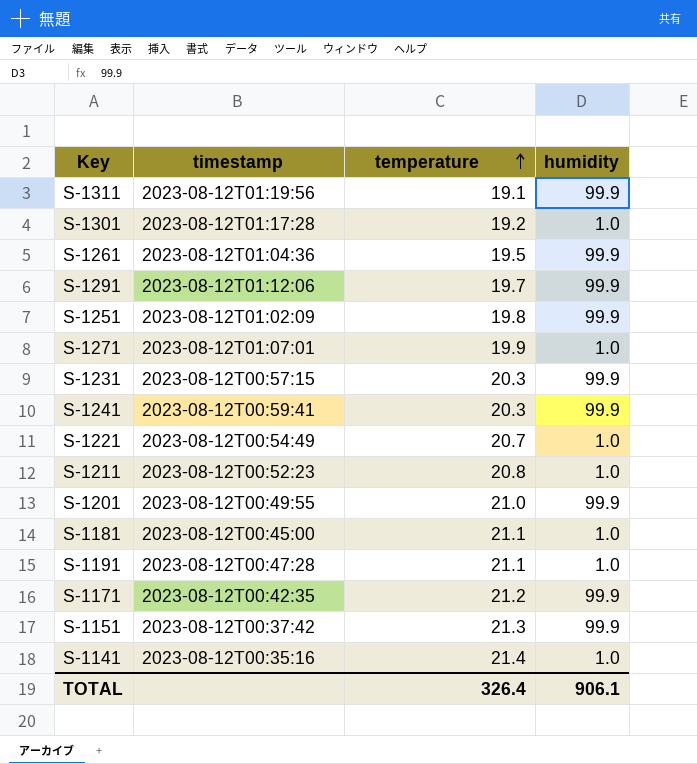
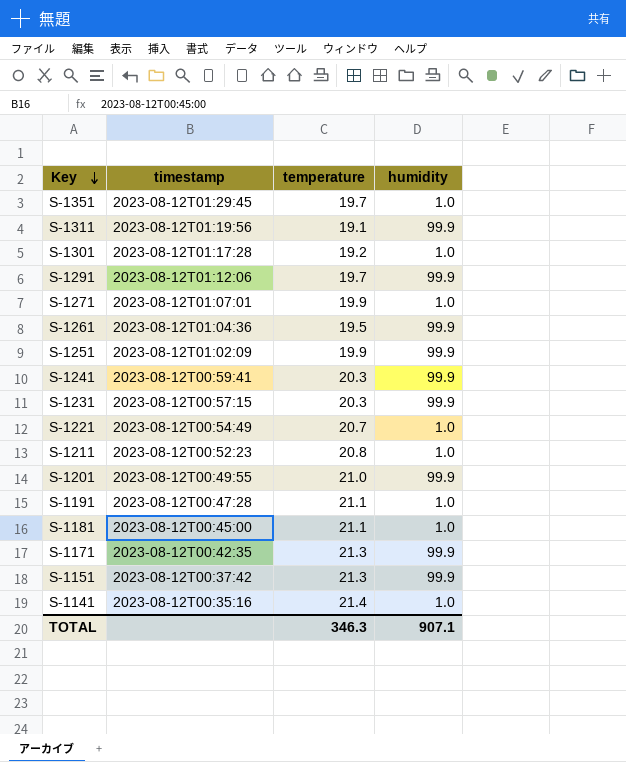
row order: temperature ascending -> Key descending
row S-1351: none -> 2023-08-12T01:29:45 | 19.7 | 1.0
S-1251 | temperature: 19.8 -> 19.9
S-1171 | temperature: 21.2 -> 21.3
TOTAL | temperature: 326.4 -> 346.3
TOTAL | humidity: 906.1 -> 907.1

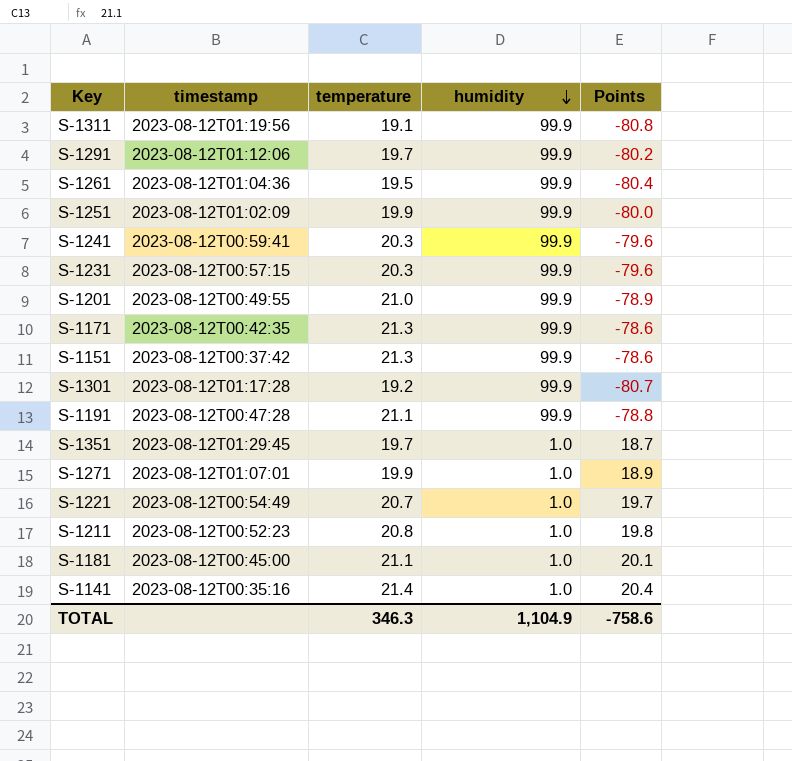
row order: Key descending -> humidity descending
column Points | formula: none -> [temperature] - [humidity]
S-1301 | humidity: 1.0 -> 99.9
S-1191 | humidity: 1.0 -> 99.9
TOTAL | humidity: 907.1 -> 1,104.9

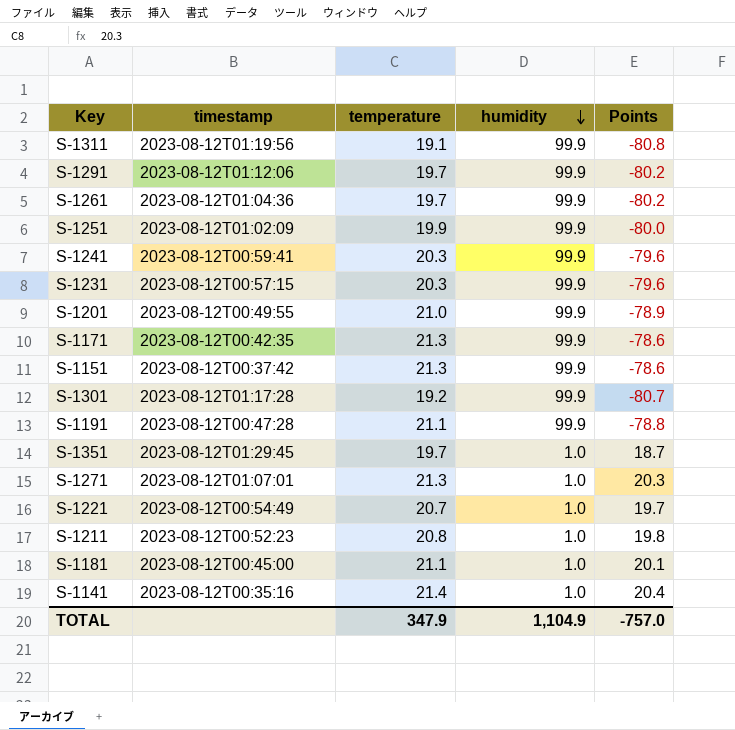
S-1261 | temperature: 19.5 -> 19.7
S-1261 | Points: -80.4 -> -80.2
S-1271 | temperature: 19.9 -> 21.3
S-1271 | Points: 18.9 -> 20.3
TOTAL | temperature: 346.3 -> 347.9
TOTAL | Points: -758.6 -> -757.0

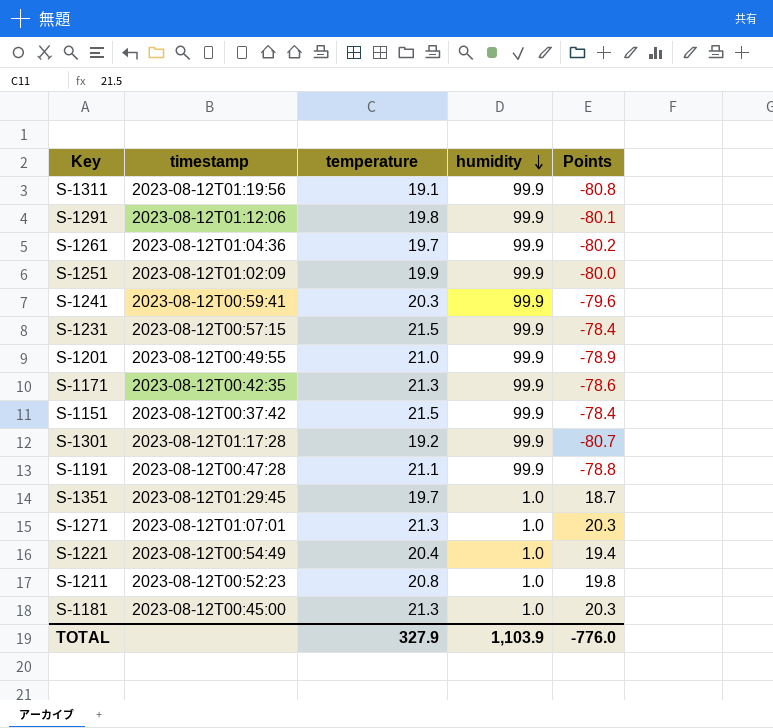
row S-1141: 2023-08-12T00:35:16 | 21.4 | 1.0 | 20.4 -> none
S-1291 | temperature: 19.7 -> 19.8
S-1291 | Points: -80.2 -> -80.1
S-1231 | temperature: 20.3 -> 21.5
S-1231 | Points: -79.6 -> -78.4
S-1151 | temperature: 21.3 -> 21.5
S-1151 | Points: -78.6 -> -78.4
S-1221 | temperature: 20.7 -> 20.4
S-1221 | Points: 19.7 -> 19.4
S-1181 | temperature: 21.1 -> 21.3
S-1181 | Points: 20.1 -> 20.3
TOTAL | temperature: 347.9 -> 327.9
TOTAL | humidity: 1,104.9 -> 1,103.9
TOTAL | Points: -757.0 -> -776.0

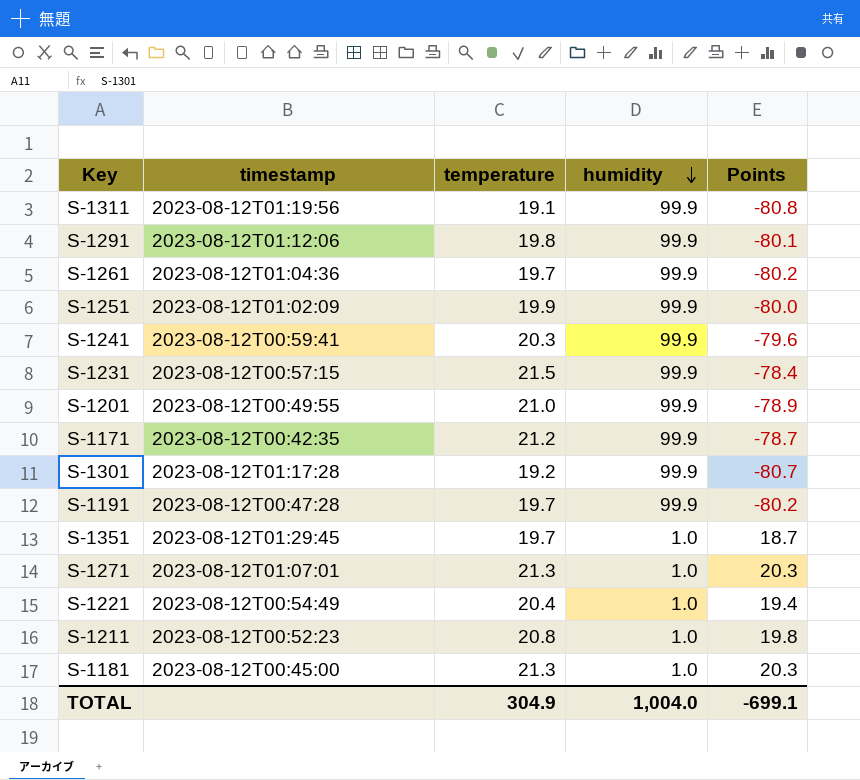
row S-1151: 2023-08-12T00:37:42 | 21.5 | 99.9 | -78.4 -> none
S-1171 | temperature: 21.3 -> 21.2
S-1171 | Points: -78.6 -> -78.7
S-1191 | temperature: 21.1 -> 19.7
S-1191 | Points: -78.8 -> -80.2
TOTAL | temperature: 327.9 -> 304.9
TOTAL | humidity: 1,103.9 -> 1,004.0
TOTAL | Points: -776.0 -> -699.1

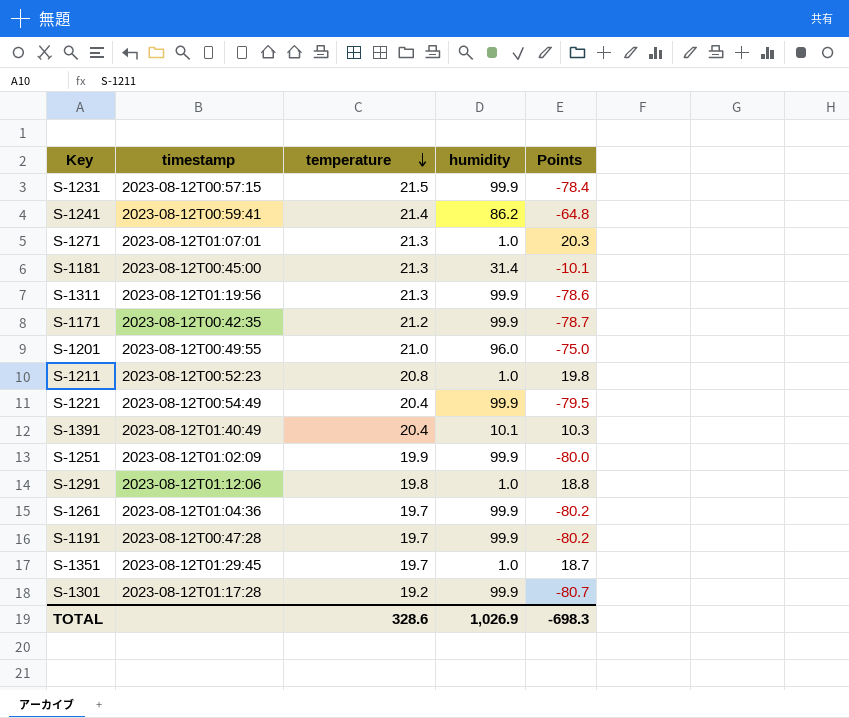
row order: humidity descending -> temperature descending
S-1241 | temperature: 20.3 -> 21.4
S-1241 | humidity: 99.9 -> 86.2
S-1241 | Points: -79.6 -> -64.8
S-1181 | humidity: 1.0 -> 31.4
S-1181 | Points: 20.3 -> -10.1
S-1311 | temperature: 19.1 -> 21.3
S-1311 | Points: -80.8 -> -78.6
S-1201 | humidity: 99.9 -> 96.0
S-1201 | Points: -78.9 -> -75.0
S-1221 | humidity: 1.0 -> 99.9
S-1221 | Points: 19.4 -> -79.5
row S-1391: none -> 2023-08-12T01:40:49 | 20.4 | 10.1 | 10.3
S-1291 | humidity: 99.9 -> 1.0
S-1291 | Points: -80.1 -> 18.8
TOTAL | temperature: 304.9 -> 328.6
TOTAL | humidity: 1,004.0 -> 1,026.9
TOTAL | Points: -699.1 -> -698.3

